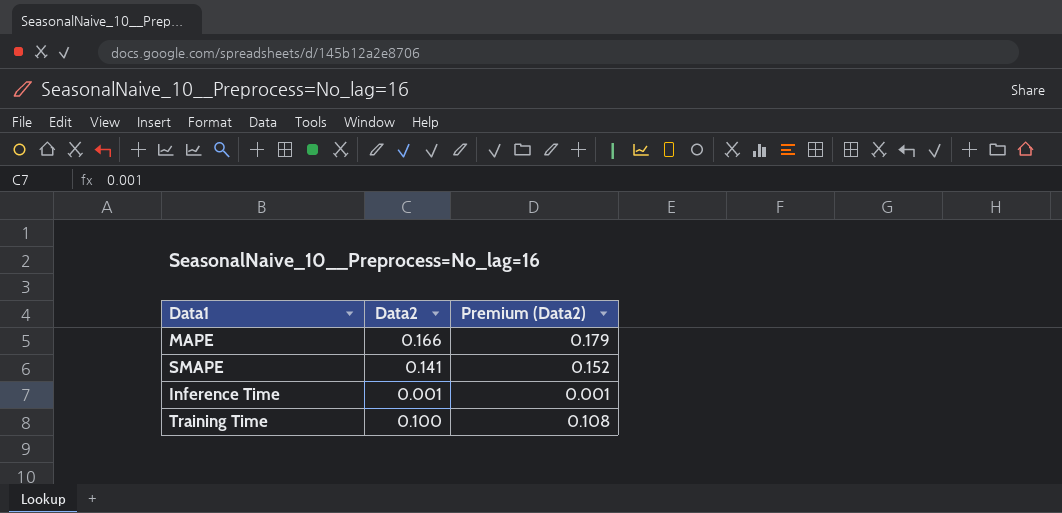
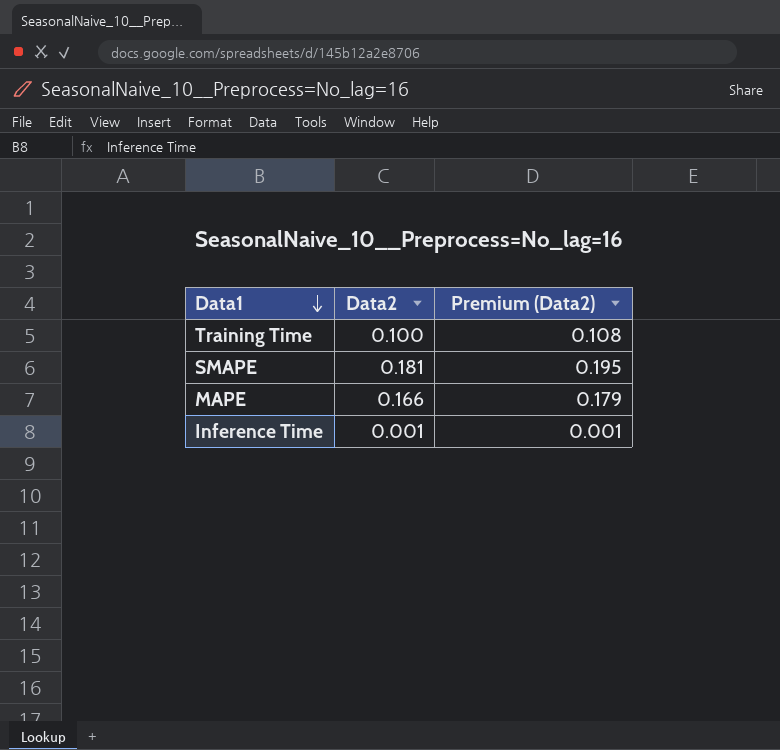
row order: none -> Data1 descending
SMAPE | Data2: 0.141 -> 0.181
SMAPE | Premium (Data2): 0.152 -> 0.195

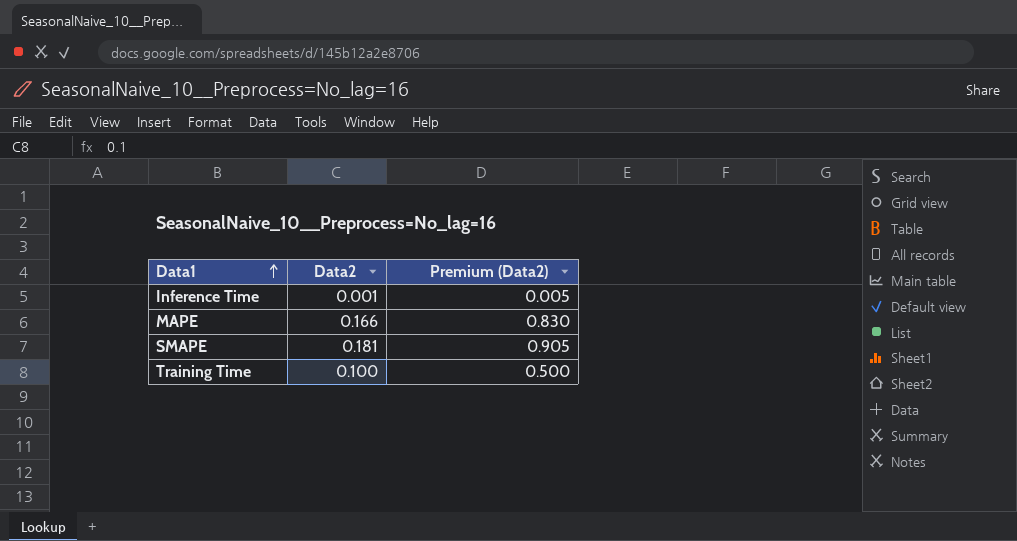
row order: Data1 descending -> Data1 ascending
column Premium (Data2) | formula: [Data2] * 1.08 -> [Data2] * 5

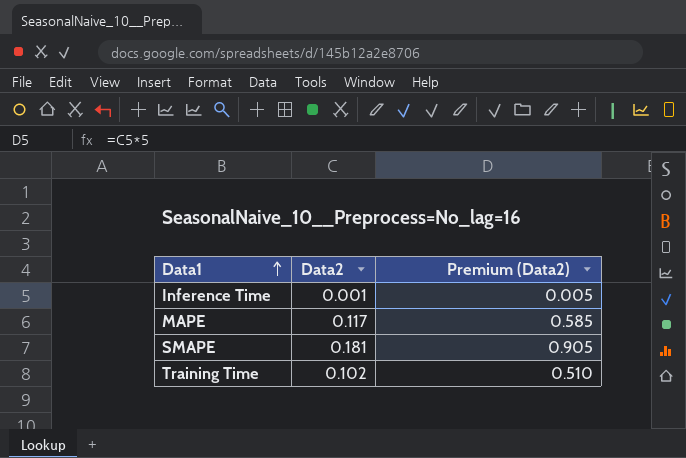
MAPE | Data2: 0.166 -> 0.117
MAPE | Premium (Data2): 0.830 -> 0.585
Training Time | Data2: 0.100 -> 0.102
Training Time | Premium (Data2): 0.500 -> 0.510

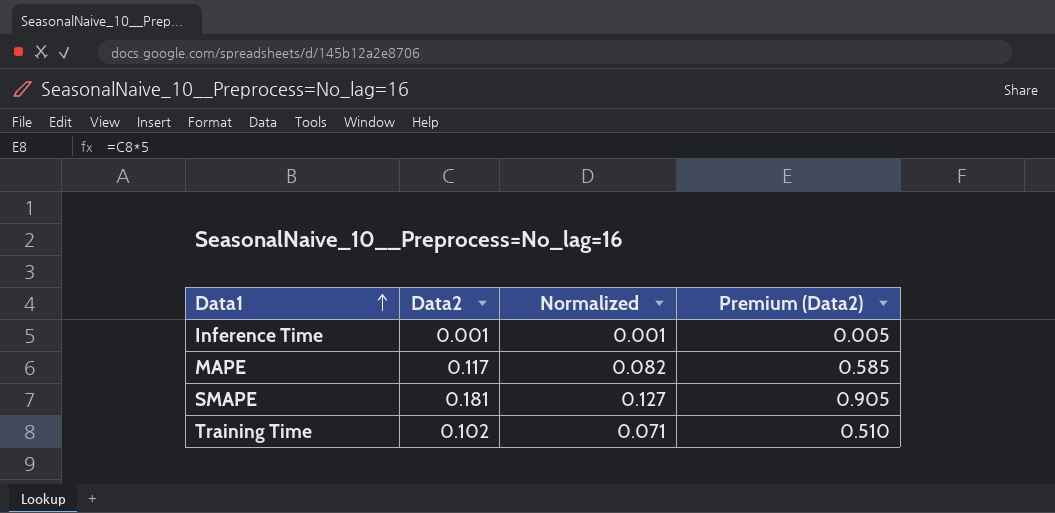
column Normalized | formula: none -> [Data2] * 0.7

